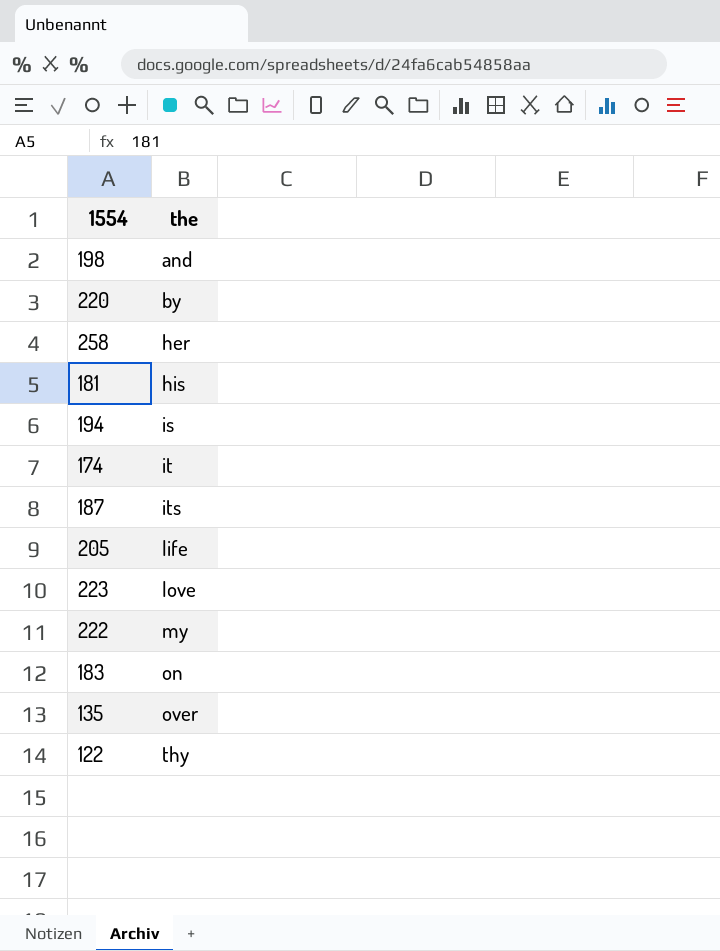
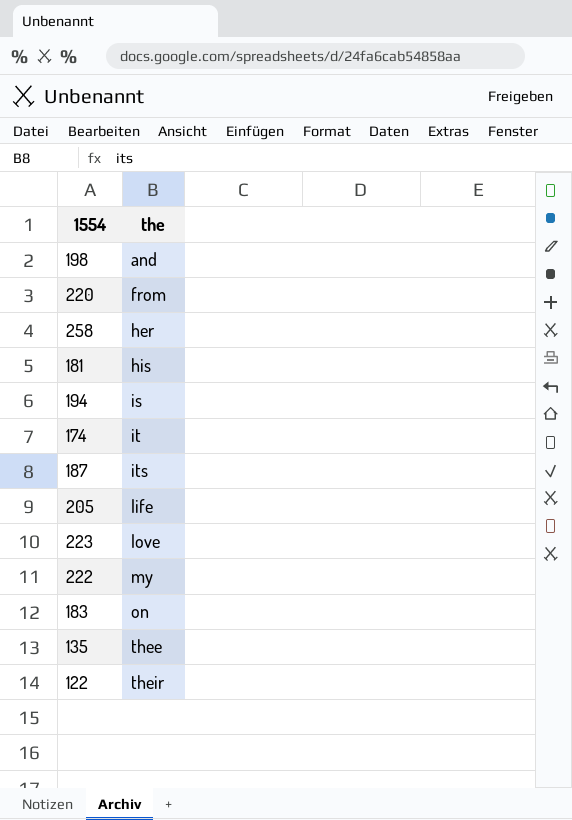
220 | the: by -> from
135 | the: over -> thee
122 | the: thy -> their

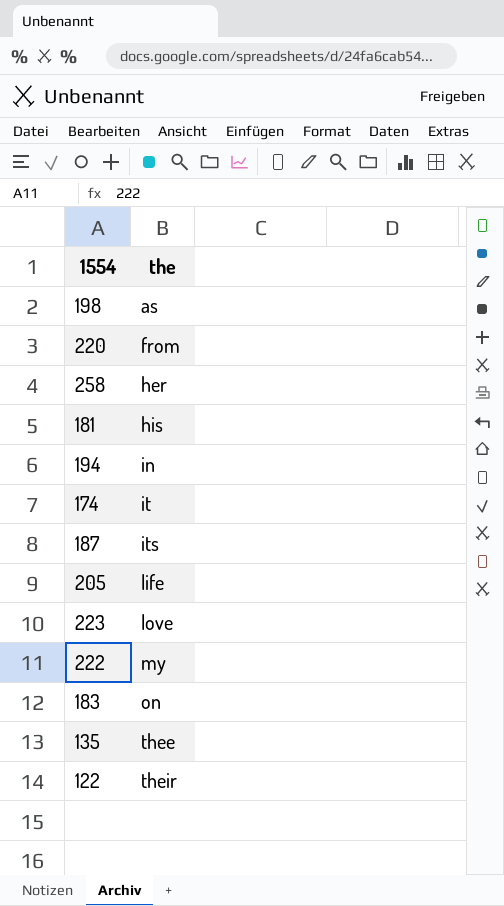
198 | the: and -> as
194 | the: is -> in

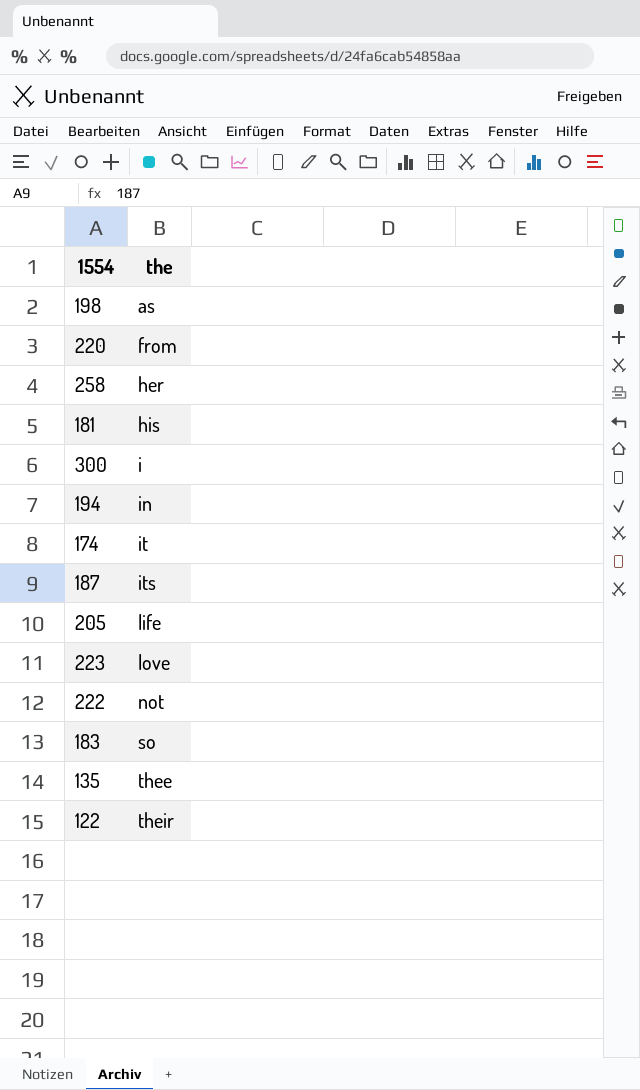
row 300: none -> i
222 | the: my -> not
183 | the: on -> so

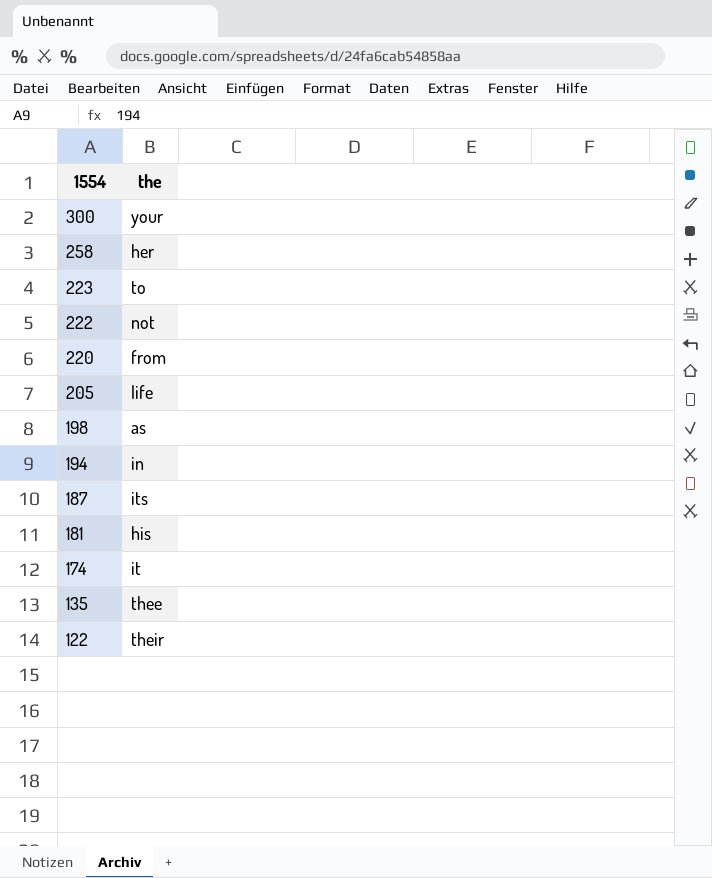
row order: the ascending -> 1554 descending
row 183: so -> none
300 | the: i -> your
223 | the: love -> to

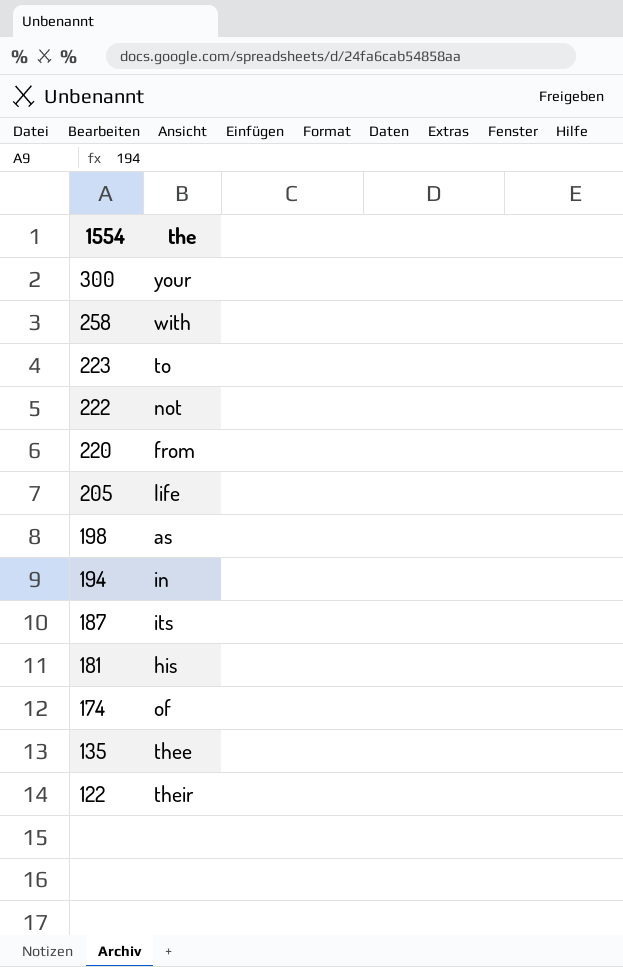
258 | the: her -> with
174 | the: it -> of

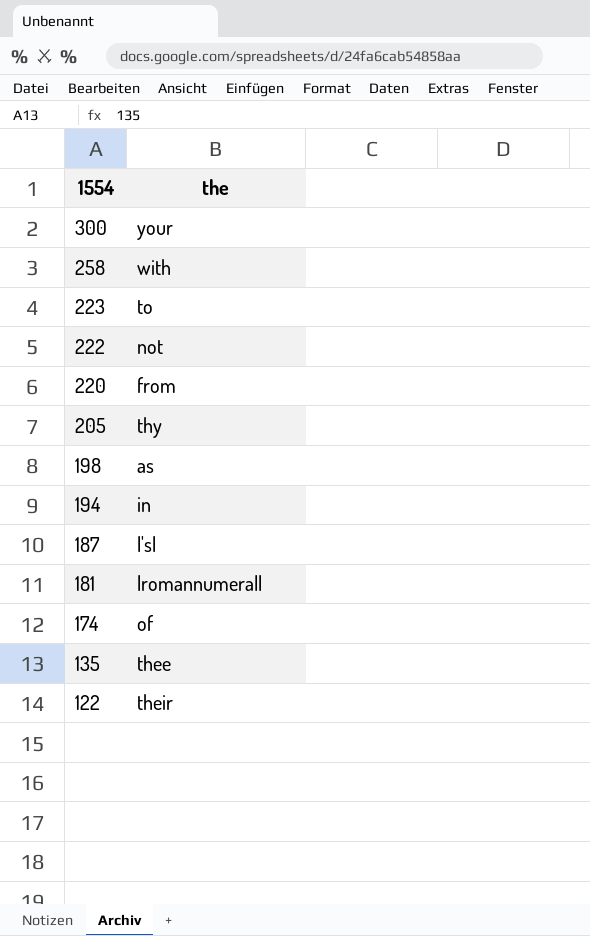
205 | the: life -> thy
187 | the: its -> |'s|
181 | the: his -> |romannumeral|

